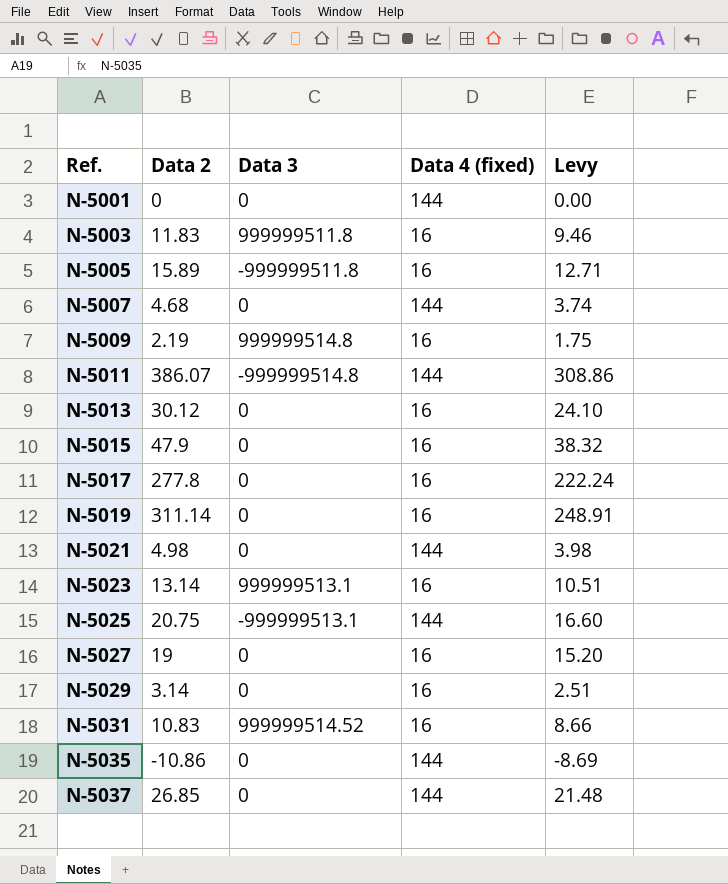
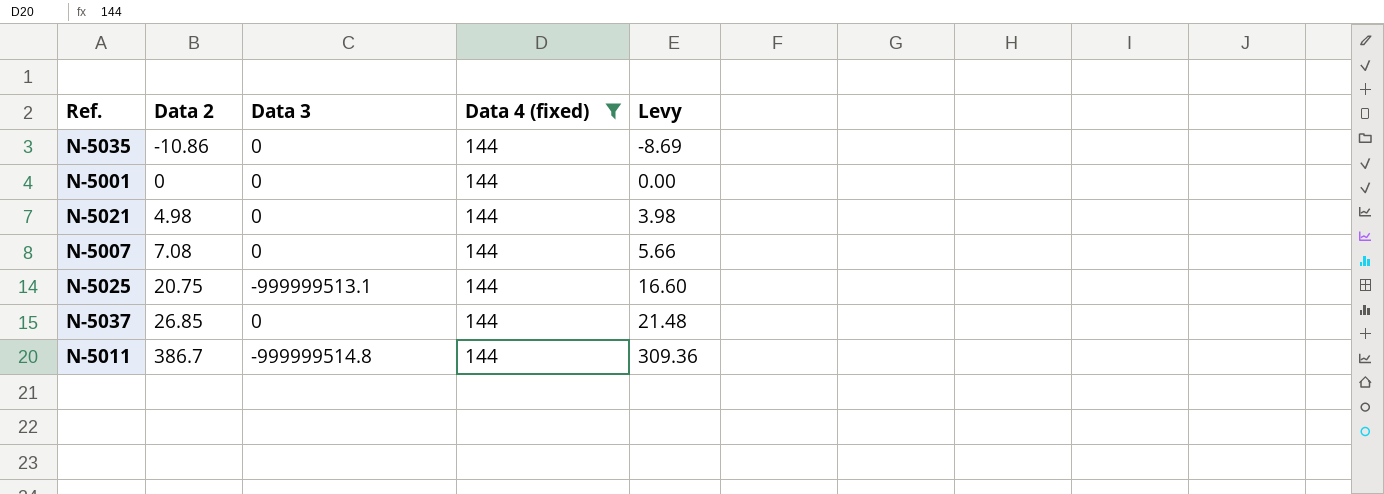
filter: none -> Data 4 (fixed) = 144
row order: Ref. ascending -> Data 2 ascending
N-5007 | Data 2: 4.68 -> 7.08
N-5007 | Levy: 3.74 -> 5.66
N-5011 | Data 2: 386.07 -> 386.7
N-5011 | Levy: 308.86 -> 309.36

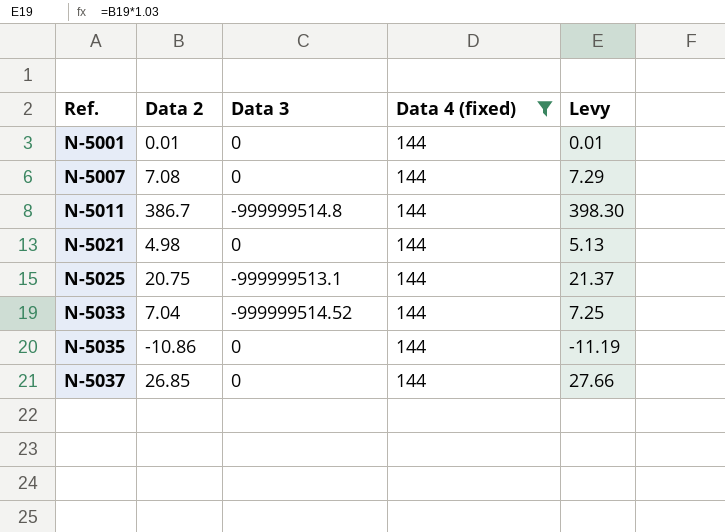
row order: Data 2 ascending -> Ref. ascending
column Levy | formula: [Data 2] * 0.8 -> [Data 2] * 1.03
N-5001 | Data 2: 0 -> 0.01
row N-5033: none -> 7.04 | -999999514.52 | 144 | 7.25

